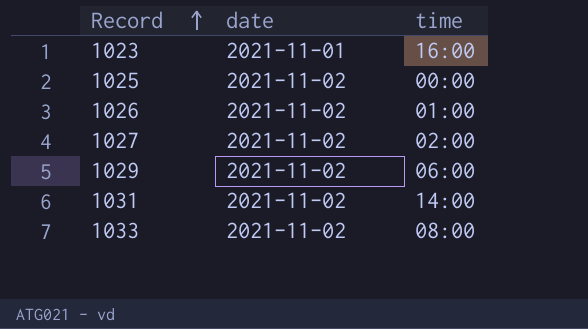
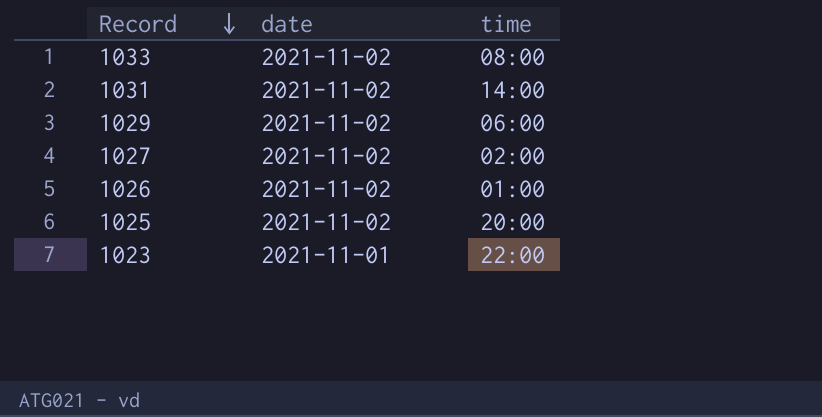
row order: Record ascending -> Record descending
1025 | time: 00:00 -> 20:00
1023 | time: 16:00 -> 22:00

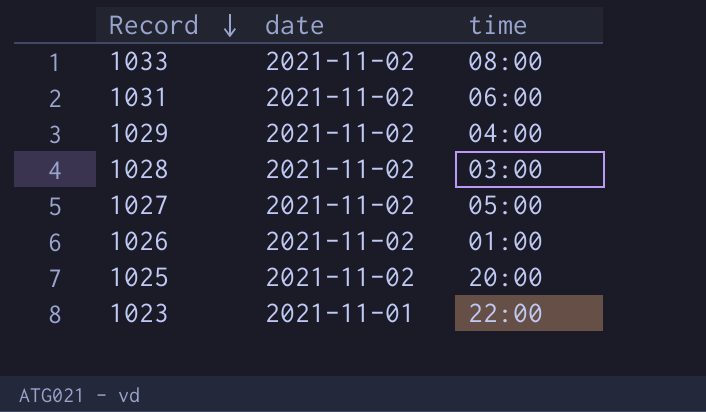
1031 | time: 14:00 -> 06:00
1029 | time: 06:00 -> 04:00
row 1028: none -> 2021-11-02 | 03:00
1027 | time: 02:00 -> 05:00

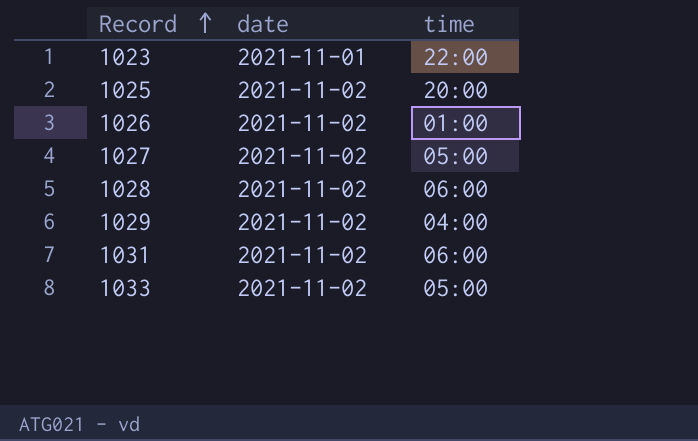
row order: Record descending -> Record ascending
1028 | time: 03:00 -> 06:00
1033 | time: 08:00 -> 05:00

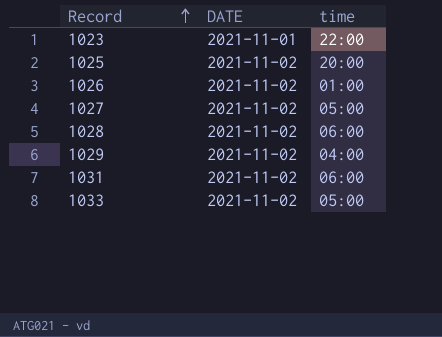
column name: date -> DATE

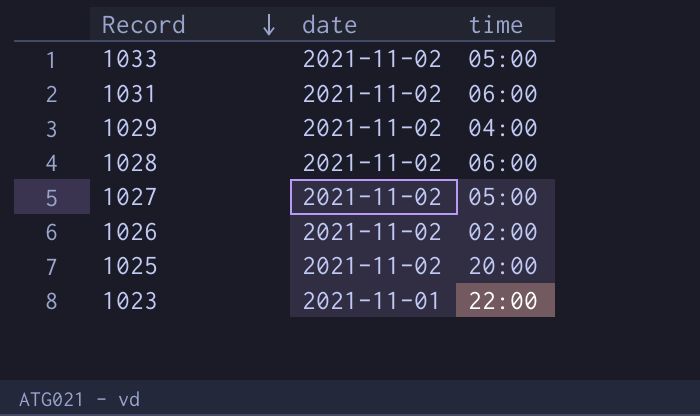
row order: Record ascending -> Record descending
column name: DATE -> date
1026 | time: 01:00 -> 02:00

